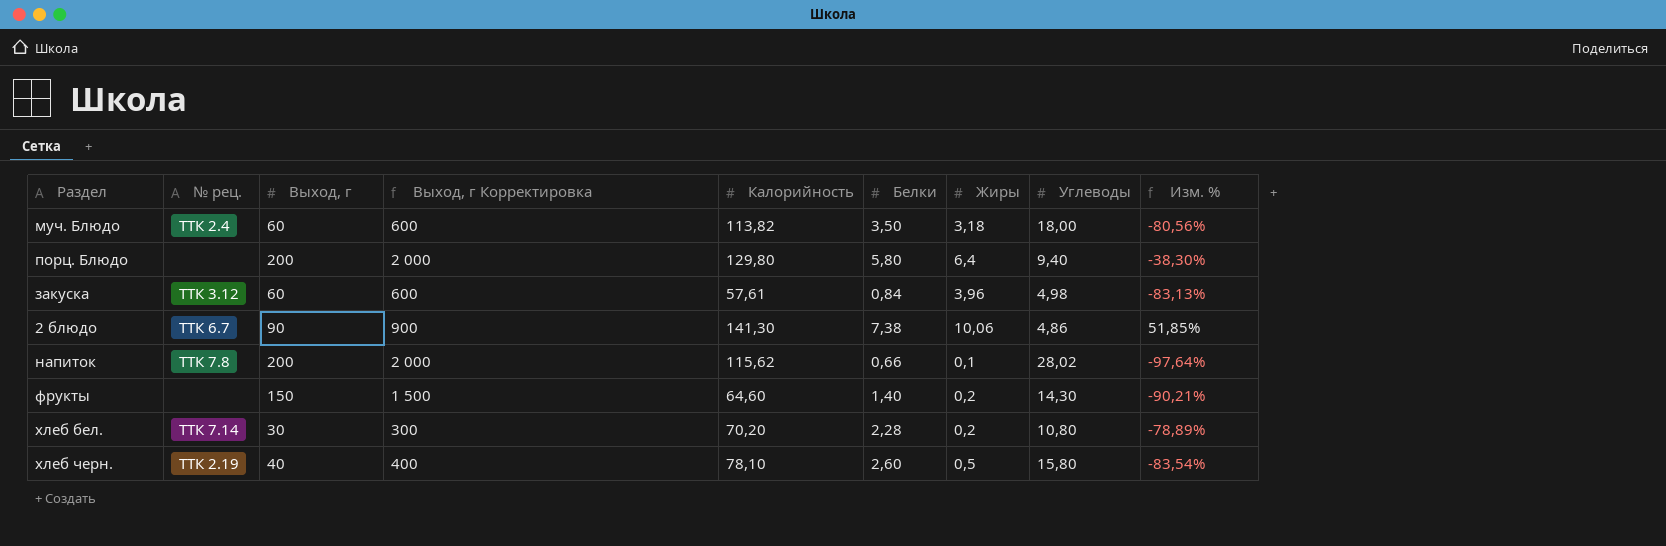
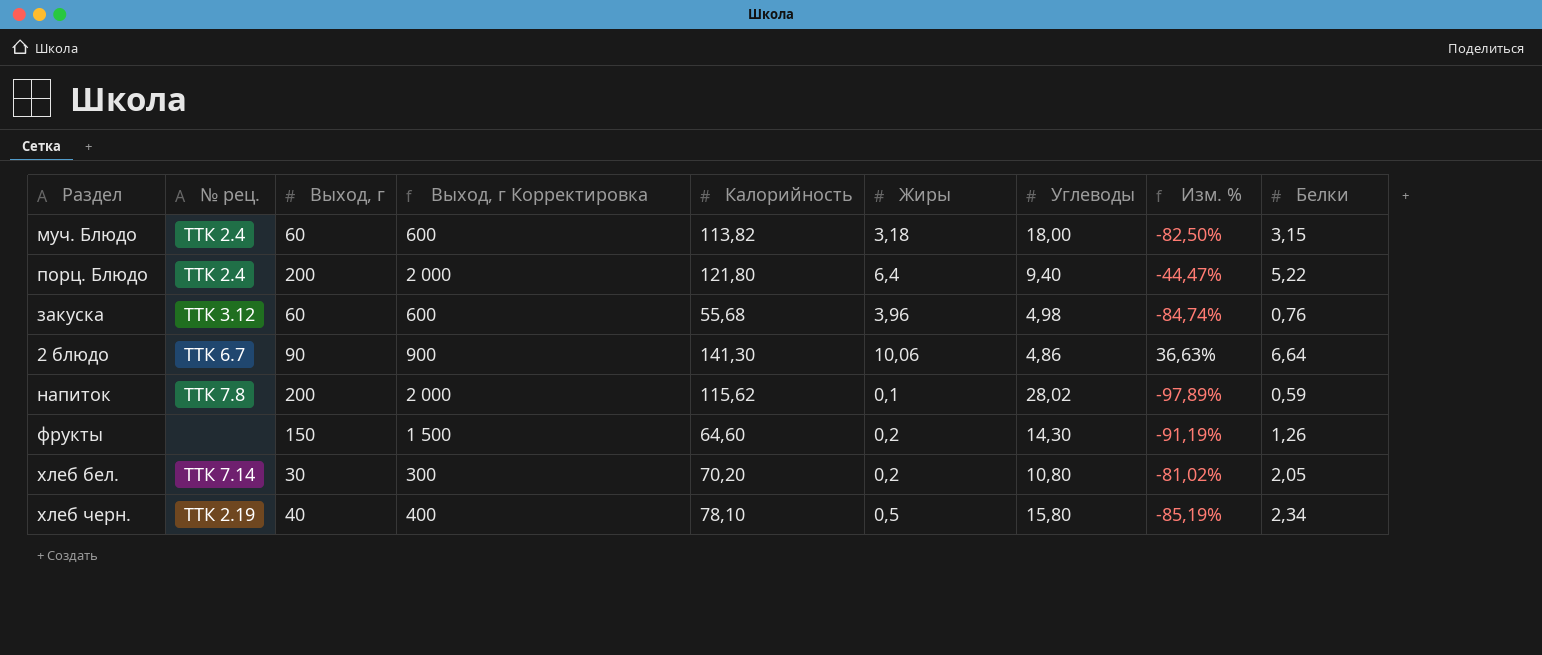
column Белки | position: 6 -> 9
муч. Блюдо | Изм. %: -80,56% -> -82,50%
муч. Блюдо | Белки: 3,50 -> 3,15
порц. Блюдо | № рец.: none -> ТТК 2.4
порц. Блюдо | Калорийность: 129,80 -> 121,80
порц. Блюдо | Изм. %: -38,30% -> -44,47%
порц. Блюдо | Белки: 5,80 -> 5,22
закуска | Калорийность: 57,61 -> 55,68
закуска | Изм. %: -83,13% -> -84,74%
закуска | Белки: 0,84 -> 0,76
2 блюдо | Изм. %: 51,85% -> 36,63%
2 блюдо | Белки: 7,38 -> 6,64
напиток | Изм. %: -97,64% -> -97,89%
напиток | Белки: 0,66 -> 0,59
фрукты | Изм. %: -90,21% -> -91,19%
фрукты | Белки: 1,40 -> 1,26
хлеб бел. | Изм. %: -78,89% -> -81,02%
хлеб бел. | Белки: 2,28 -> 2,05
хлеб черн. | Изм. %: -83,54% -> -85,19%
хлеб черн. | Белки: 2,60 -> 2,34

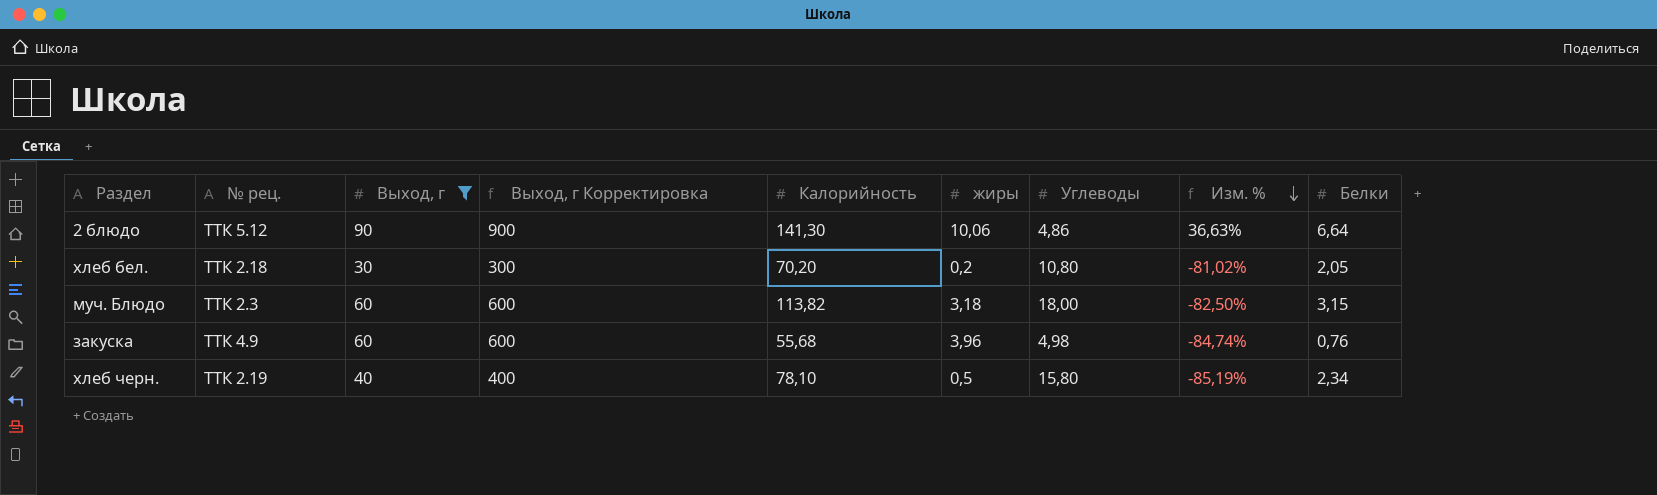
filter: none -> Выход, г <= 90
row order: none -> Изм. % descending
column name: Жиры -> жиры
2 блюдо | № рец.: ТТК 6.7 -> ТТК 5.12
хлеб бел. | № рец.: ТТК 7.14 -> ТТК 2.18
муч. Блюдо | № рец.: ТТК 2.4 -> ТТК 2.3
закуска | № рец.: ТТК 3.12 -> ТТК 4.9

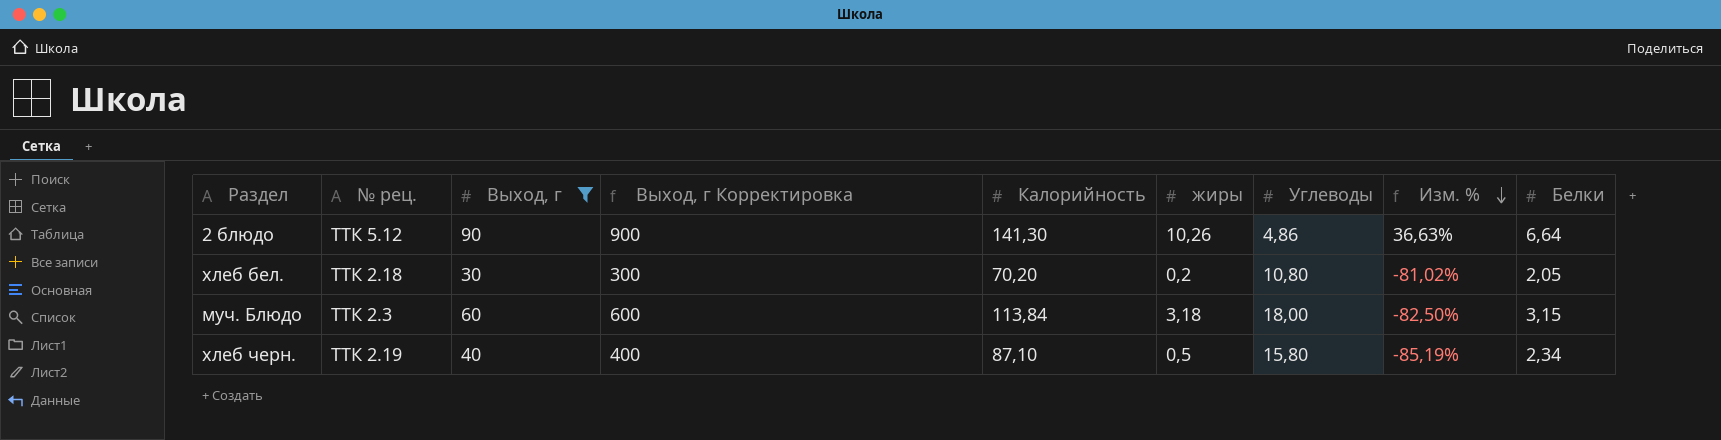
row закуска: ТТК 4.9 | 60 | 600 | 55,68 | 3,96 | 4,98 | -84,74% | 0,76 -> none
2 блюдо | жиры: 10,06 -> 10,26
муч. Блюдо | Калорийность: 113,82 -> 113,84
хлеб черн. | Калорийность: 78,10 -> 87,10

